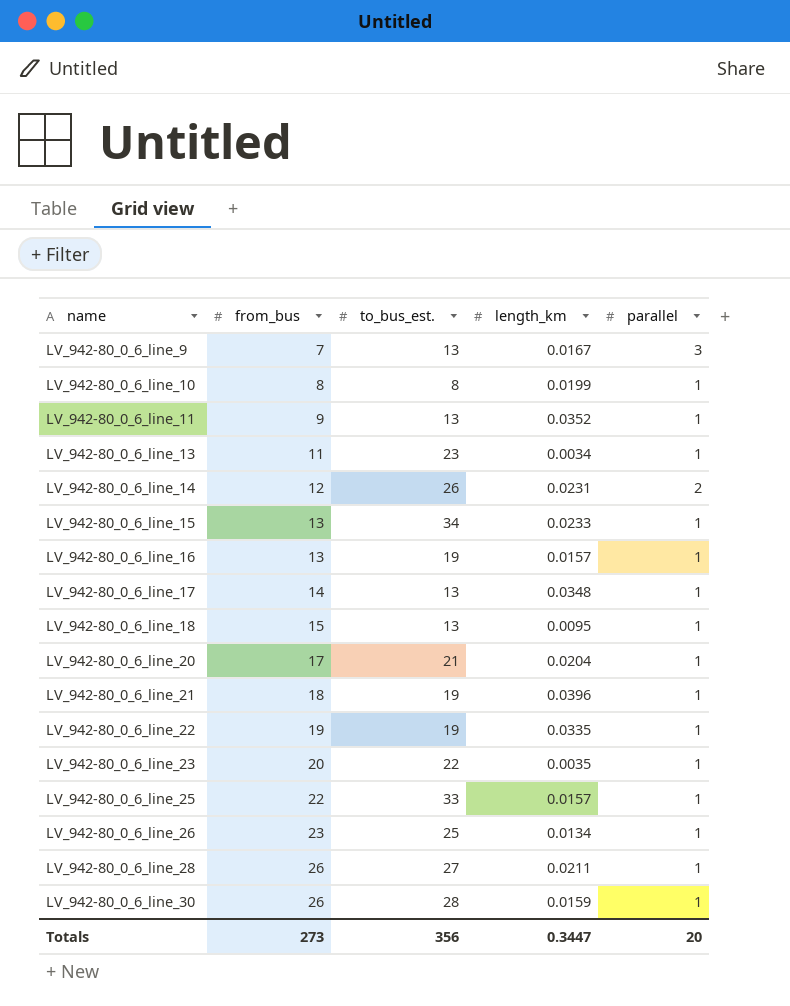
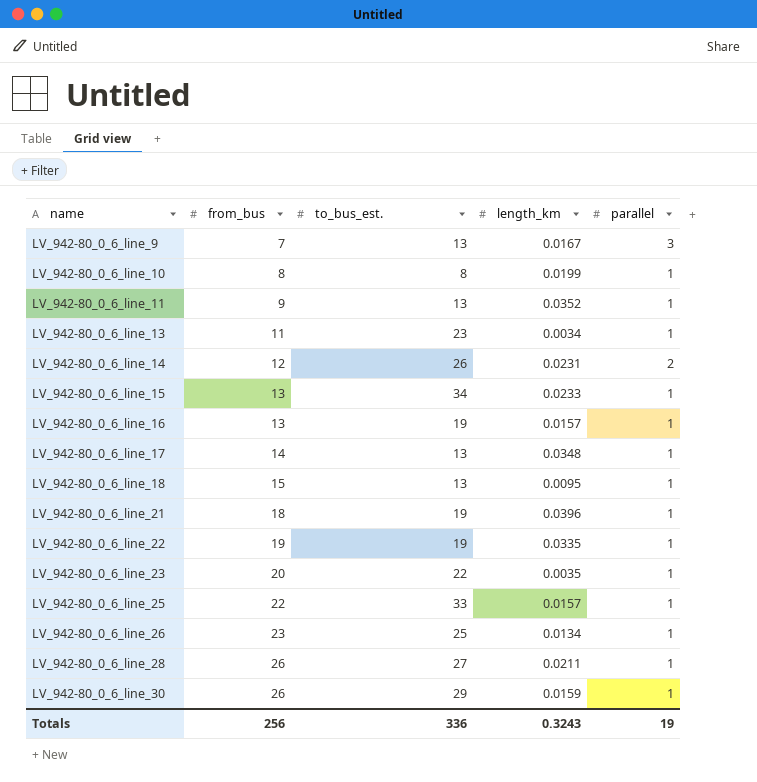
row LV_942-80_0_6_line_20: 17 | 21 | 0.0204 | 1 -> none
LV_942-80_0_6_line_30 | to_bus_est.: 28 -> 29
Totals | from_bus: 273 -> 256
Totals | to_bus_est.: 356 -> 336
Totals | length_km: 0.3447 -> 0.3243
Totals | parallel: 20 -> 19

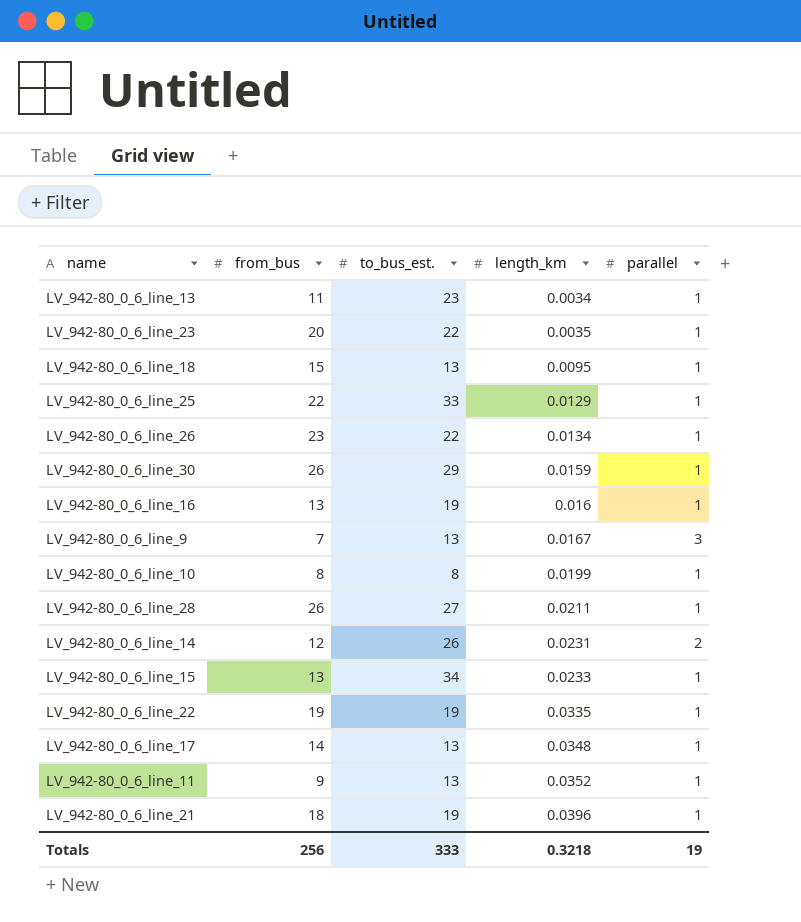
row order: name ascending -> length_km ascending
LV_942-80_0_6_line_25 | length_km: 0.0157 -> 0.0129
LV_942-80_0_6_line_26 | to_bus_est.: 25 -> 22
LV_942-80_0_6_line_16 | length_km: 0.0157 -> 0.016
Totals | to_bus_est.: 336 -> 333
Totals | length_km: 0.3243 -> 0.3218

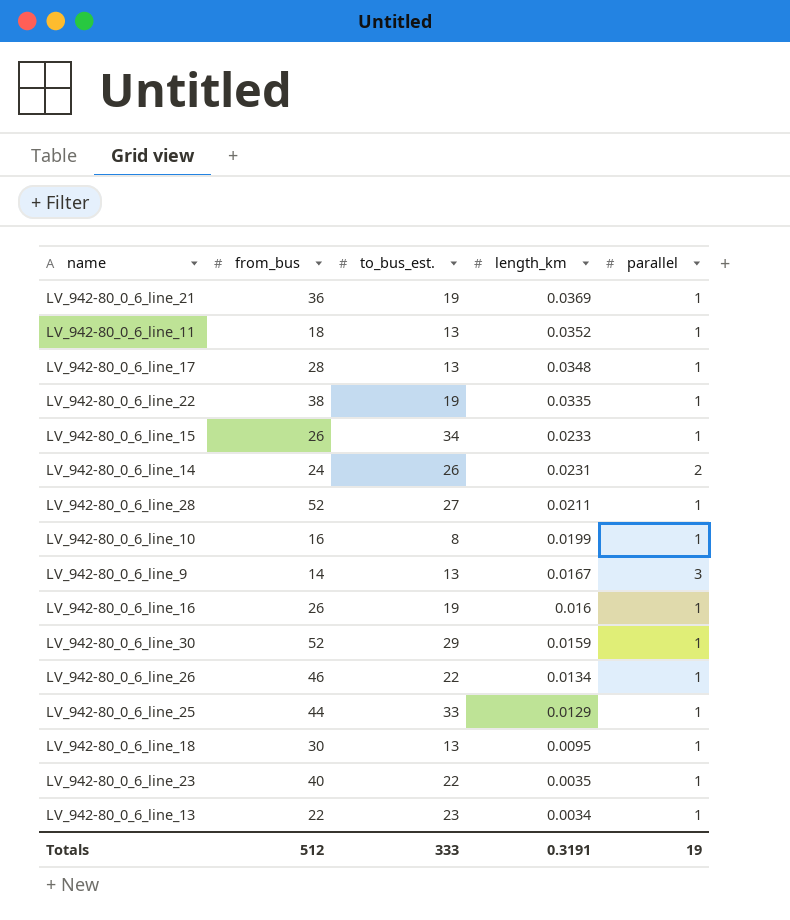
row order: length_km ascending -> length_km descending
LV_942-80_0_6_line_21 | from_bus: 18 -> 36
LV_942-80_0_6_line_21 | length_km: 0.0396 -> 0.0369
LV_942-80_0_6_line_11 | from_bus: 9 -> 18
LV_942-80_0_6_line_17 | from_bus: 14 -> 28
LV_942-80_0_6_line_22 | from_bus: 19 -> 38
LV_942-80_0_6_line_15 | from_bus: 13 -> 26
LV_942-80_0_6_line_14 | from_bus: 12 -> 24
LV_942-80_0_6_line_28 | from_bus: 26 -> 52
LV_942-80_0_6_line_10 | from_bus: 8 -> 16
LV_942-80_0_6_line_9 | from_bus: 7 -> 14
LV_942-80_0_6_line_16 | from_bus: 13 -> 26
LV_942-80_0_6_line_30 | from_bus: 26 -> 52
LV_942-80_0_6_line_26 | from_bus: 23 -> 46
LV_942-80_0_6_line_25 | from_bus: 22 -> 44
LV_942-80_0_6_line_18 | from_bus: 15 -> 30
LV_942-80_0_6_line_23 | from_bus: 20 -> 40
LV_942-80_0_6_line_13 | from_bus: 11 -> 22
Totals | from_bus: 256 -> 512
Totals | length_km: 0.3218 -> 0.3191

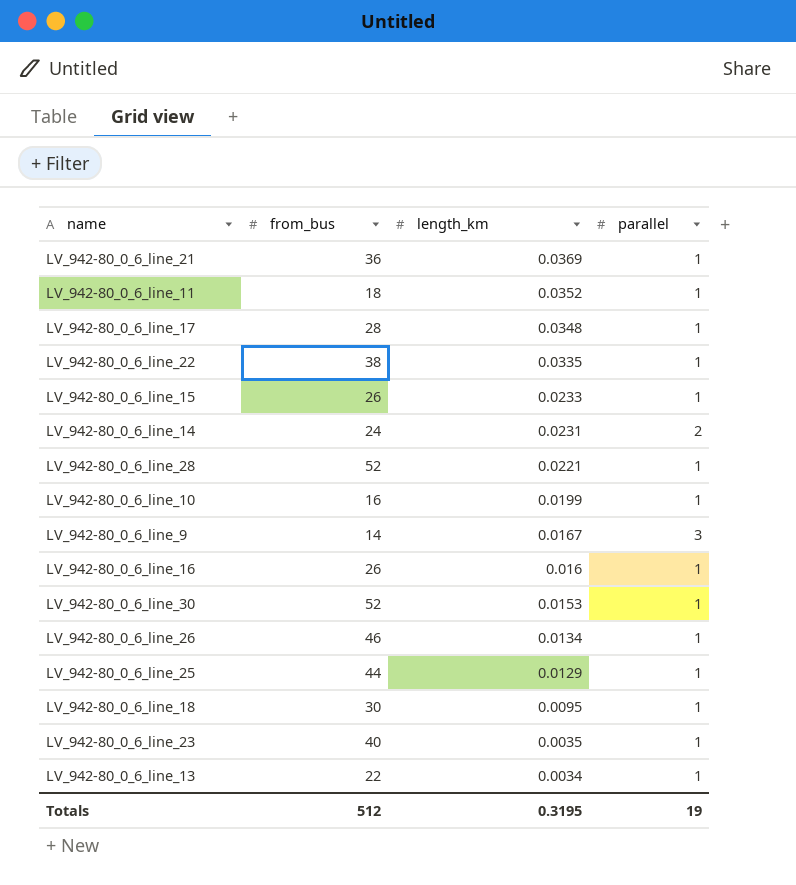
column to_bus_est. | position: 3 -> none
LV_942-80_0_6_line_28 | length_km: 0.0211 -> 0.0221
LV_942-80_0_6_line_30 | length_km: 0.0159 -> 0.0153
Totals | length_km: 0.3191 -> 0.3195

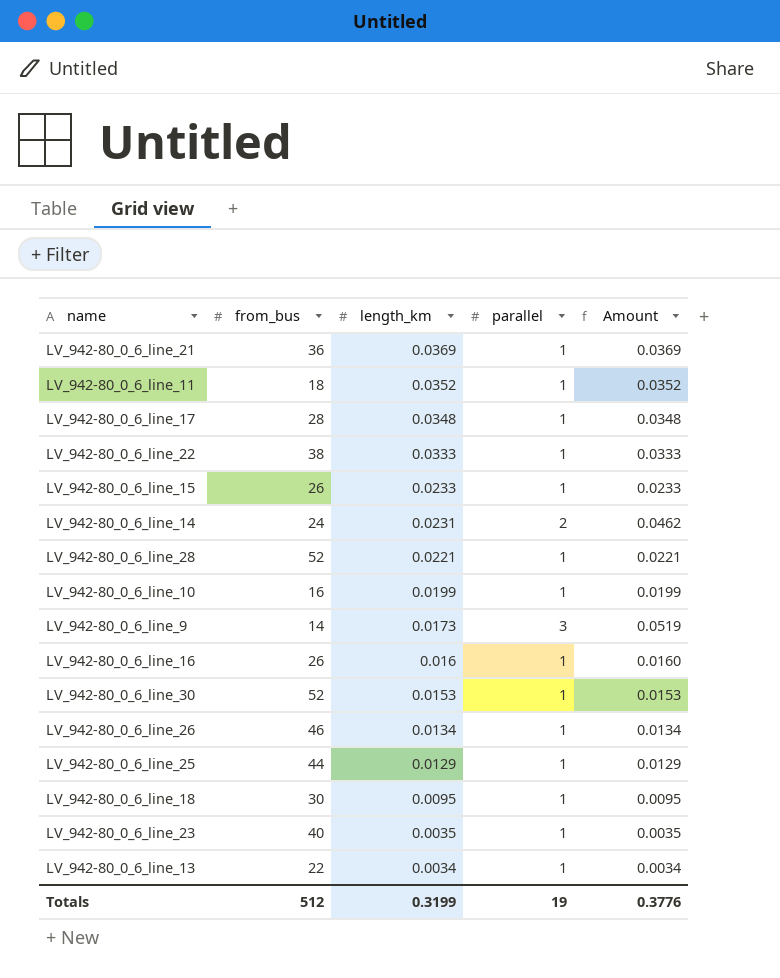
column Amount | formula: none -> [length_km] * [parallel]
LV_942-80_0_6_line_22 | length_km: 0.0335 -> 0.0333
LV_942-80_0_6_line_9 | length_km: 0.0167 -> 0.0173
Totals | length_km: 0.3195 -> 0.3199

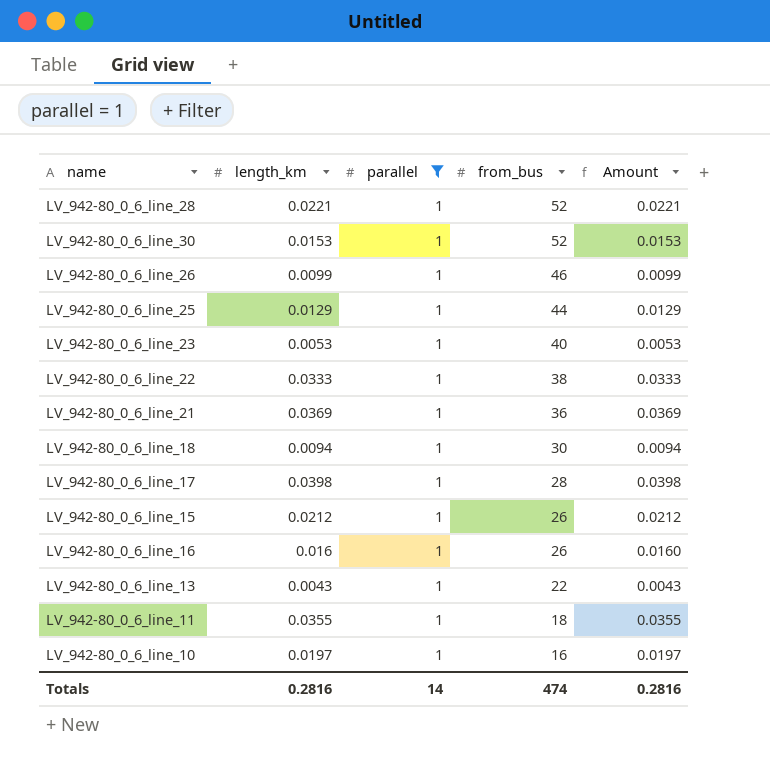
filter: none -> parallel = 1
row order: length_km descending -> from_bus descending
column from_bus | position: 2 -> 4
LV_942-80_0_6_line_26 | length_km: 0.0134 -> 0.0099
LV_942-80_0_6_line_26 | Amount: 0.0134 -> 0.0099
LV_942-80_0_6_line_23 | length_km: 0.0035 -> 0.0053
LV_942-80_0_6_line_23 | Amount: 0.0035 -> 0.0053
LV_942-80_0_6_line_18 | length_km: 0.0095 -> 0.0094
LV_942-80_0_6_line_18 | Amount: 0.0095 -> 0.0094
LV_942-80_0_6_line_17 | length_km: 0.0348 -> 0.0398
LV_942-80_0_6_line_17 | Amount: 0.0348 -> 0.0398
LV_942-80_0_6_line_15 | length_km: 0.0233 -> 0.0212
LV_942-80_0_6_line_15 | Amount: 0.0233 -> 0.0212
LV_942-80_0_6_line_13 | length_km: 0.0034 -> 0.0043
LV_942-80_0_6_line_13 | Amount: 0.0034 -> 0.0043
LV_942-80_0_6_line_11 | length_km: 0.0352 -> 0.0355
LV_942-80_0_6_line_11 | Amount: 0.0352 -> 0.0355
LV_942-80_0_6_line_10 | length_km: 0.0199 -> 0.0197
LV_942-80_0_6_line_10 | Amount: 0.0199 -> 0.0197
Totals | length_km: 0.3199 -> 0.2816
Totals | parallel: 19 -> 14
Totals | from_bus: 512 -> 474
Totals | Amount: 0.3776 -> 0.2816

